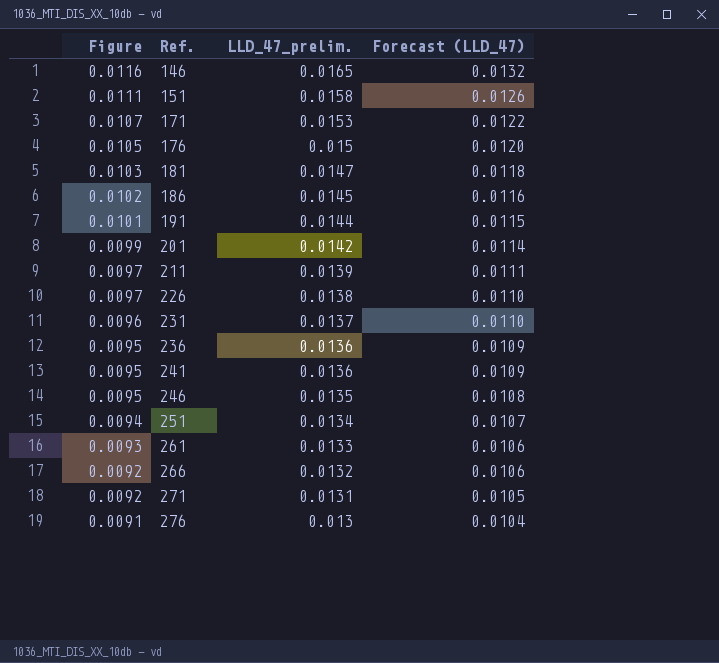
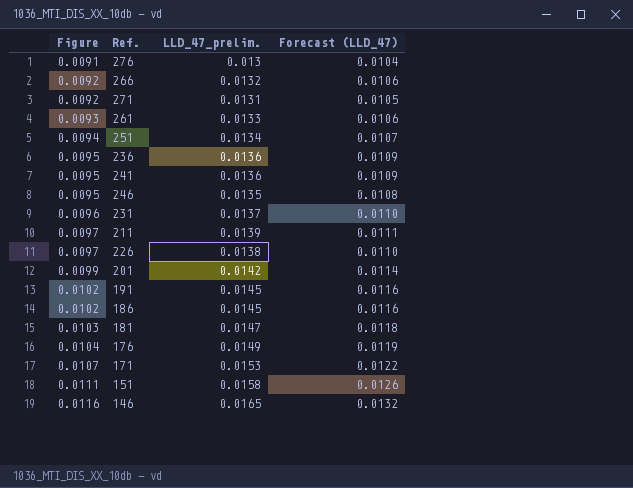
row order: Figure descending -> Figure ascending
191 | Figure: 0.0101 -> 0.0102
191 | LLD_47_prelim.: 0.0144 -> 0.0145
191 | Forecast (LLD_47): 0.0115 -> 0.0116
176 | Figure: 0.0105 -> 0.0104
176 | LLD_47_prelim.: 0.015 -> 0.0149
176 | Forecast (LLD_47): 0.0120 -> 0.0119

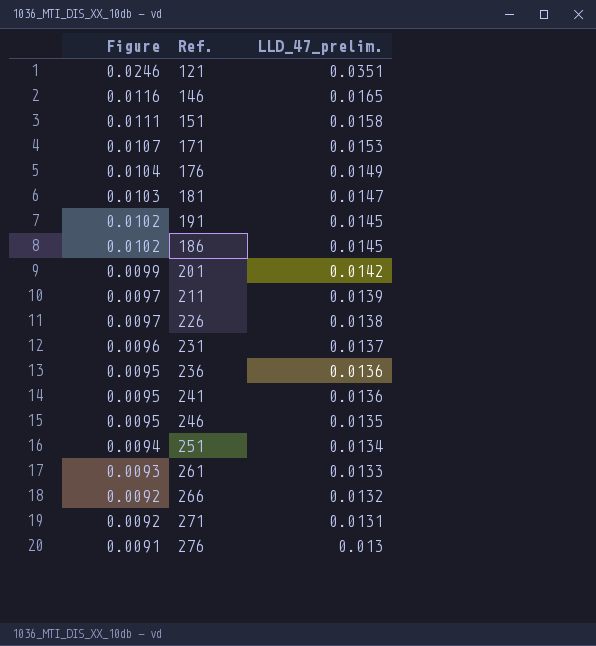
row order: Figure ascending -> Figure descending
column Forecast (LLD_47) | formula: [LLD_47_prelim.] * 0.8 -> none
row 121: none -> 0.0246 | 0.0351

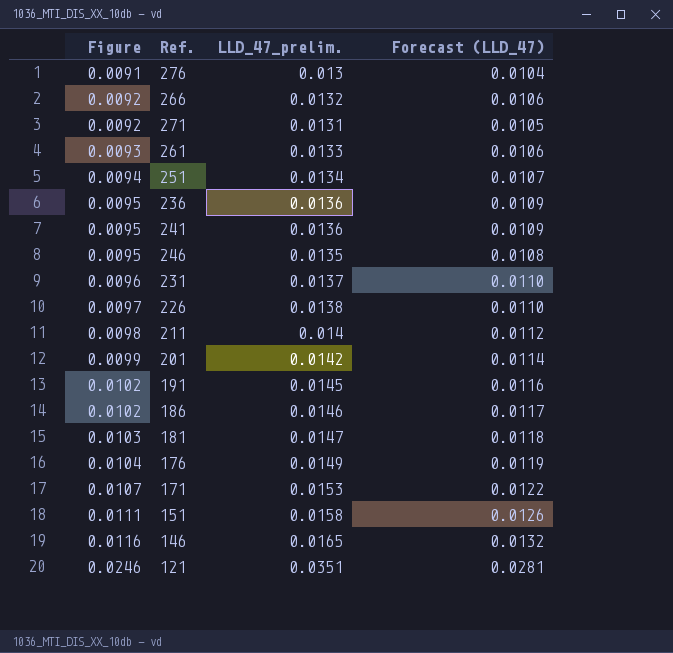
row order: Figure descending -> Figure ascending
column Forecast (LLD_47) | formula: none -> [LLD_47_prelim.] * 0.8
211 | Figure: 0.0097 -> 0.0098
211 | LLD_47_prelim.: 0.0139 -> 0.014
186 | LLD_47_prelim.: 0.0145 -> 0.0146

